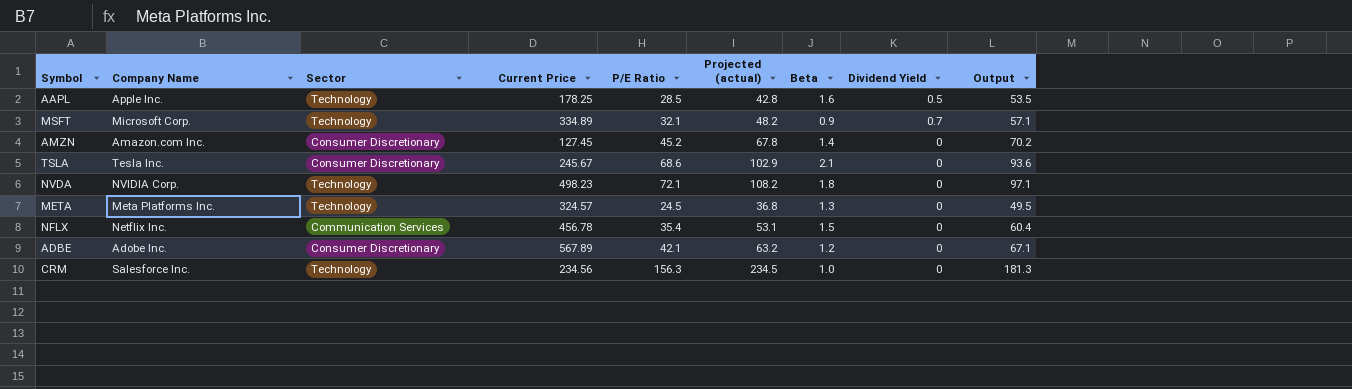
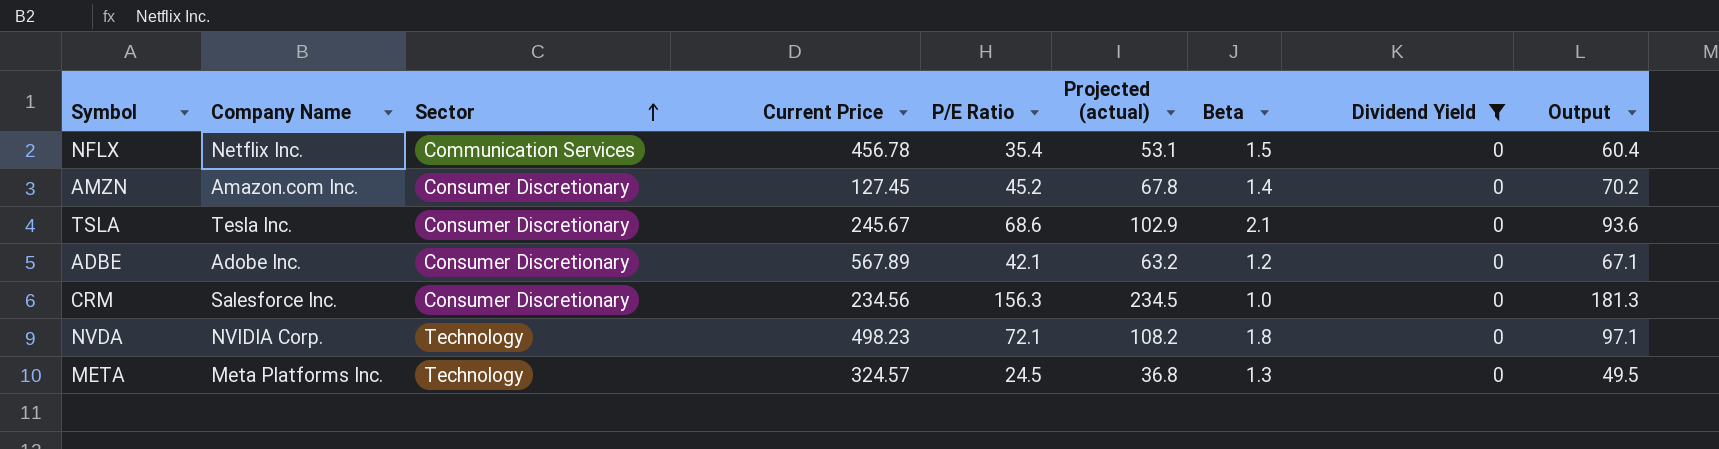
filter: none -> Dividend Yield = 0
row order: none -> Sector ascending
CRM | Sector: Technology -> Consumer Discretionary

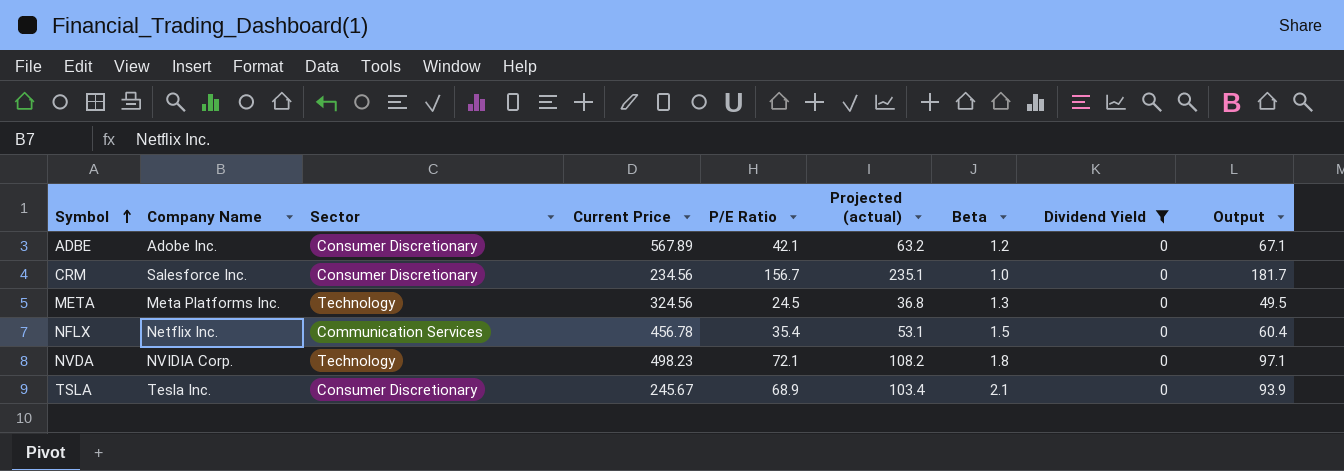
row order: Sector ascending -> Symbol ascending
row AMZN: Amazon.com Inc. | Consumer Discretionary | 127.45 | 45.2 | 67.8 | 1.4 | 0 | 70.2 -> none
CRM | P/E Ratio: 156.3 -> 156.7
CRM | Projected (actual): 234.5 -> 235.1
CRM | Output: 181.3 -> 181.7
META | Current Price: 324.57 -> 324.56
TSLA | P/E Ratio: 68.6 -> 68.9
TSLA | Projected (actual): 102.9 -> 103.4
TSLA | Output: 93.6 -> 93.9

